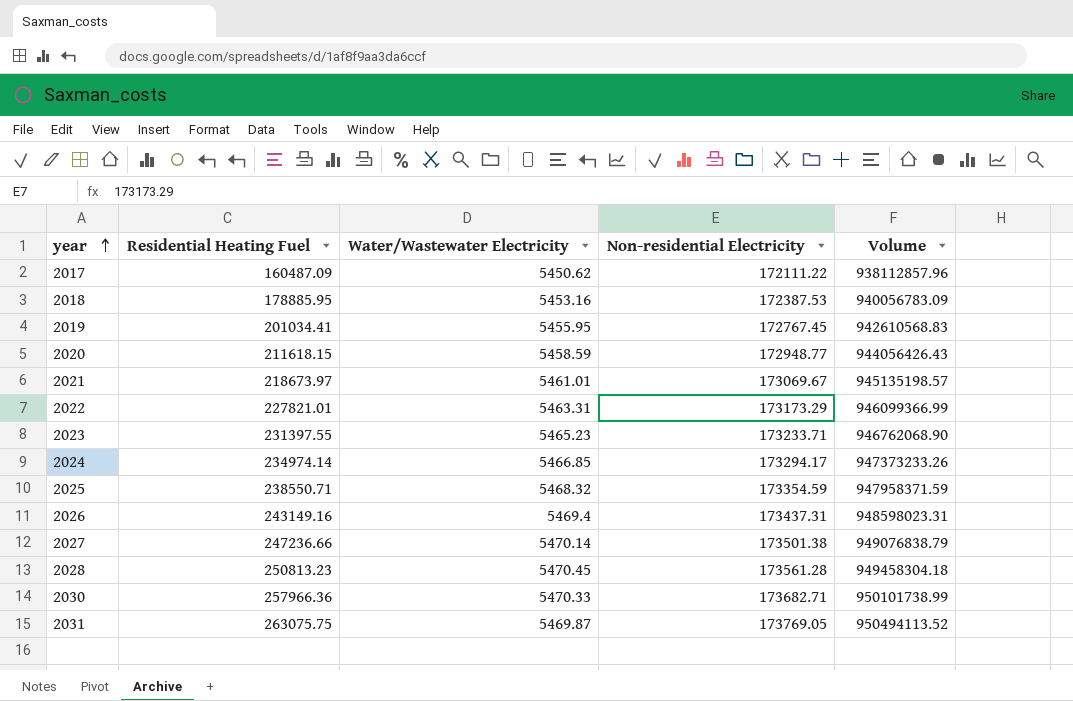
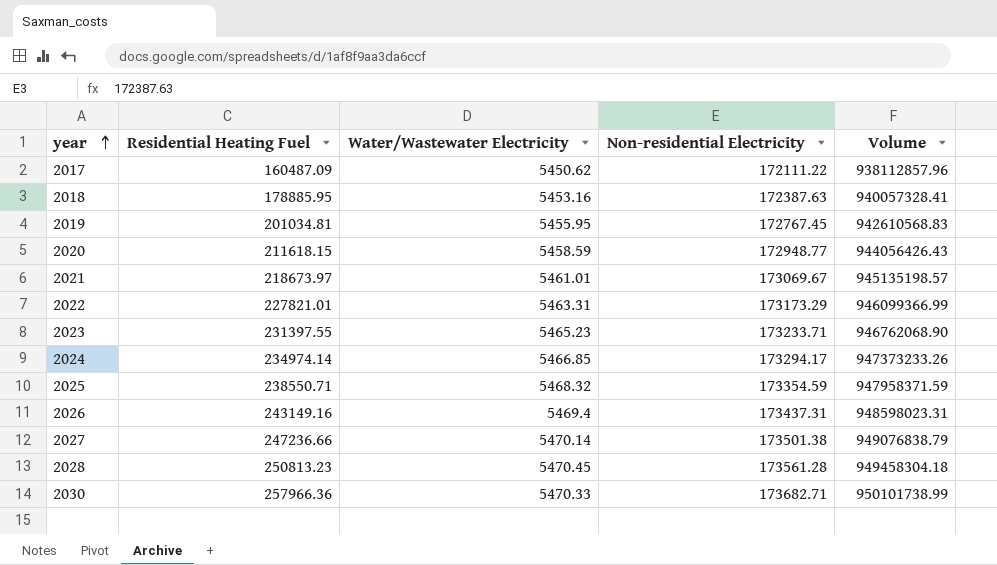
row 2031: 263075.75 | 5469.87 | 173769.05 | 950494113.52 -> none
2018 | Non-residential Electricity: 172387.53 -> 172387.63
2018 | Volume: 940056783.09 -> 940057328.41
2019 | Residential Heating Fuel: 201034.41 -> 201034.81

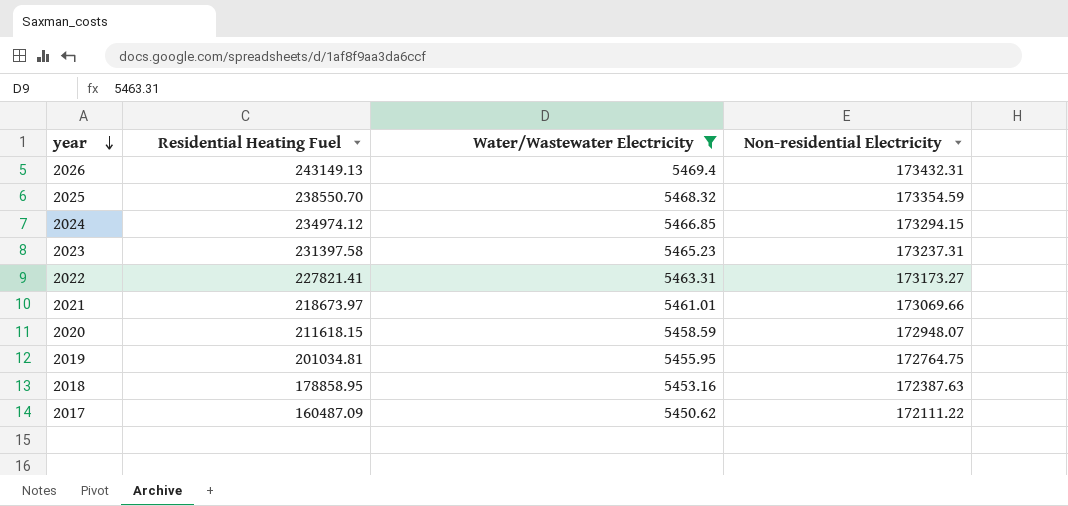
filter: none -> Water/Wastewater Electricity <= 5469.4
row order: year ascending -> year descending
column Volume | formula: [Water/Wastewater Electricity] * [Non-residential Electricity] -> none
2026 | Residential Heating Fuel: 243149.16 -> 243149.13
2026 | Non-residential Electricity: 173437.31 -> 173432.31
2025 | Residential Heating Fuel: 238550.71 -> 238550.70
2024 | Residential Heating Fuel: 234974.14 -> 234974.12
2024 | Non-residential Electricity: 173294.17 -> 173294.15
2023 | Residential Heating Fuel: 231397.55 -> 231397.58
2023 | Non-residential Electricity: 173233.71 -> 173237.31
2022 | Residential Heating Fuel: 227821.01 -> 227821.41
2022 | Non-residential Electricity: 173173.29 -> 173173.27
2021 | Non-residential Electricity: 173069.67 -> 173069.66
2020 | Non-residential Electricity: 172948.77 -> 172948.07
2019 | Non-residential Electricity: 172767.45 -> 172764.75
2018 | Residential Heating Fuel: 178885.95 -> 178858.95

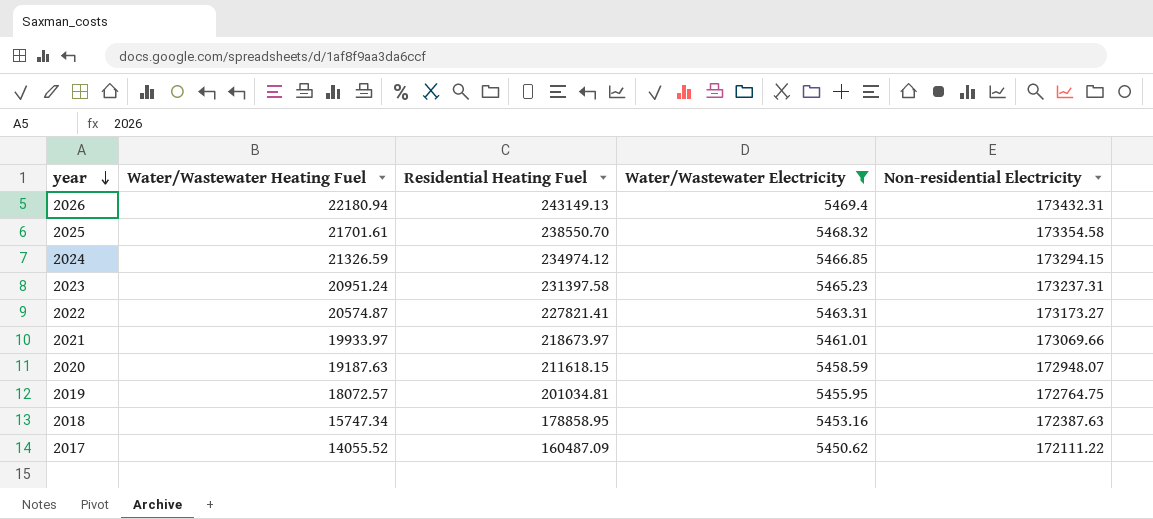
column Water/Wastewater Heating Fuel | position: none -> 2
2025 | Non-residential Electricity: 173354.59 -> 173354.58

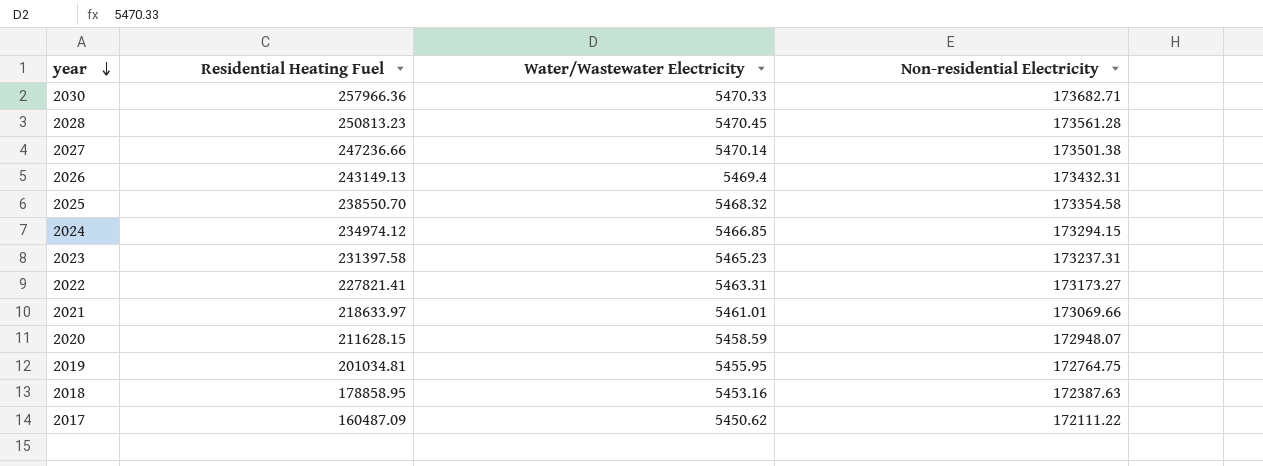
filter: Water/Wastewater Electricity <= 5469.4 -> none
column Water/Wastewater Heating Fuel | position: 2 -> none
2021 | Residential Heating Fuel: 218673.97 -> 218633.97
2020 | Residential Heating Fuel: 211618.15 -> 211628.15

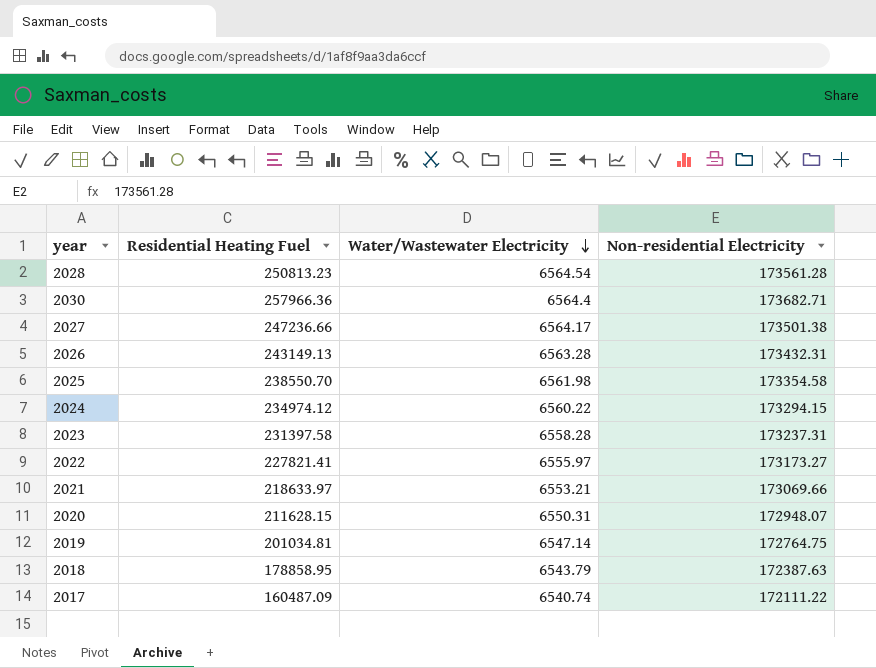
row order: year descending -> Water/Wastewater Electricity descending
2028 | Water/Wastewater Electricity: 5470.45 -> 6564.54
2030 | Water/Wastewater Electricity: 5470.33 -> 6564.4
2027 | Water/Wastewater Electricity: 5470.14 -> 6564.17
2026 | Water/Wastewater Electricity: 5469.4 -> 6563.28
2025 | Water/Wastewater Electricity: 5468.32 -> 6561.98
2024 | Water/Wastewater Electricity: 5466.85 -> 6560.22
2023 | Water/Wastewater Electricity: 5465.23 -> 6558.28
2022 | Water/Wastewater Electricity: 5463.31 -> 6555.97
2021 | Water/Wastewater Electricity: 5461.01 -> 6553.21
2020 | Water/Wastewater Electricity: 5458.59 -> 6550.31
2019 | Water/Wastewater Electricity: 5455.95 -> 6547.14
2018 | Water/Wastewater Electricity: 5453.16 -> 6543.79
2017 | Water/Wastewater Electricity: 5450.62 -> 6540.74

